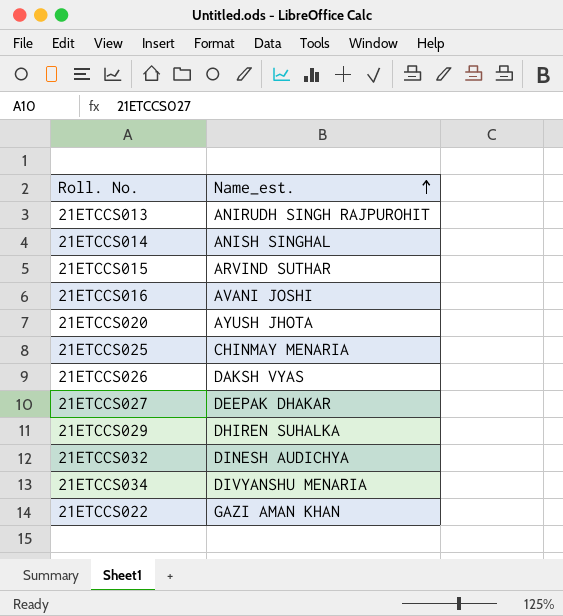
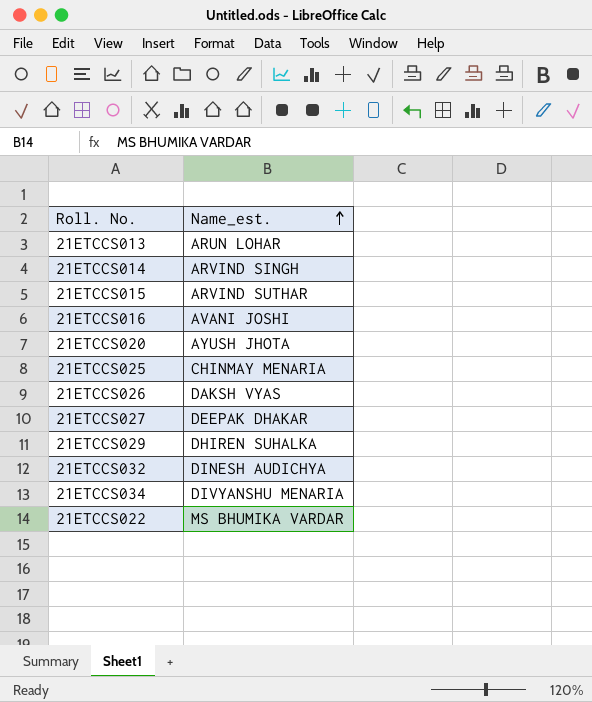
21ETCCS013 | Name_est.: ANIRUDH SINGH RAJPUROHIT -> ARUN LOHAR
21ETCCS014 | Name_est.: ANISH SINGHAL -> ARVIND SINGH
21ETCCS022 | Name_est.: GAZI AMAN KHAN -> MS BHUMIKA VARDAR

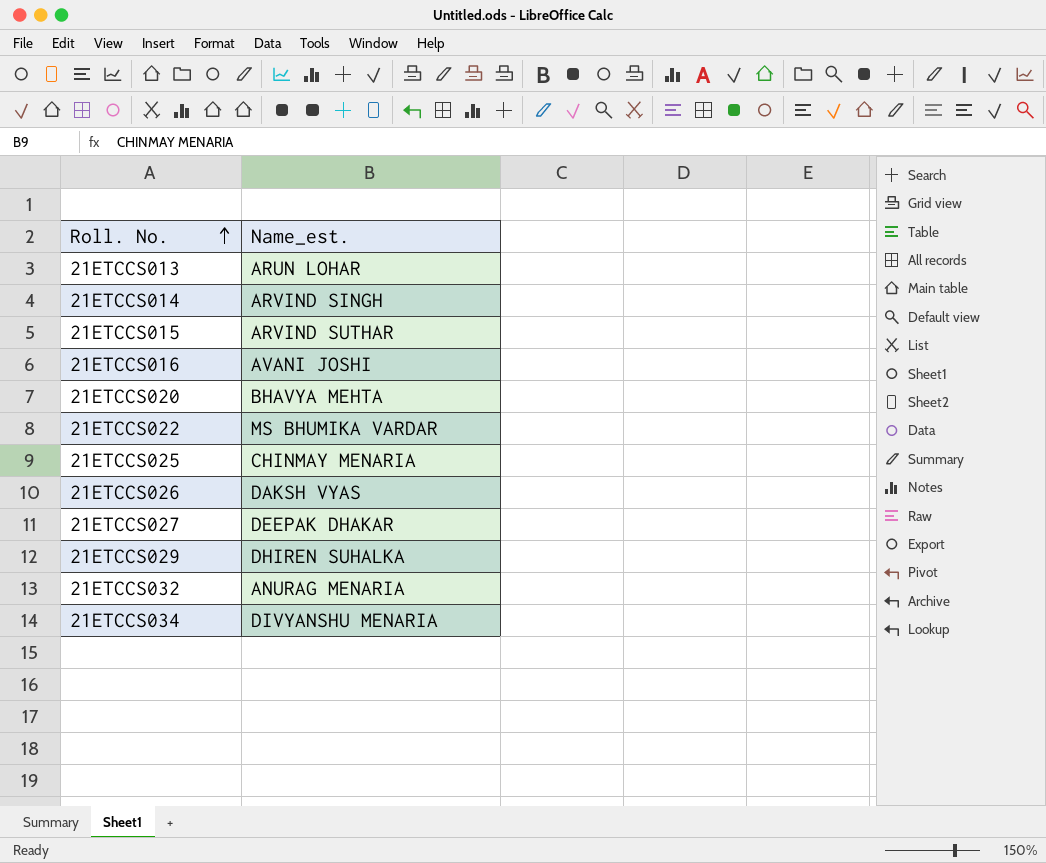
row order: Name_est. ascending -> Roll. No. ascending
21ETCCS020 | Name_est.: AYUSH JHOTA -> BHAVYA MEHTA
21ETCCS032 | Name_est.: DINESH AUDICHYA -> ANURAG MENARIA

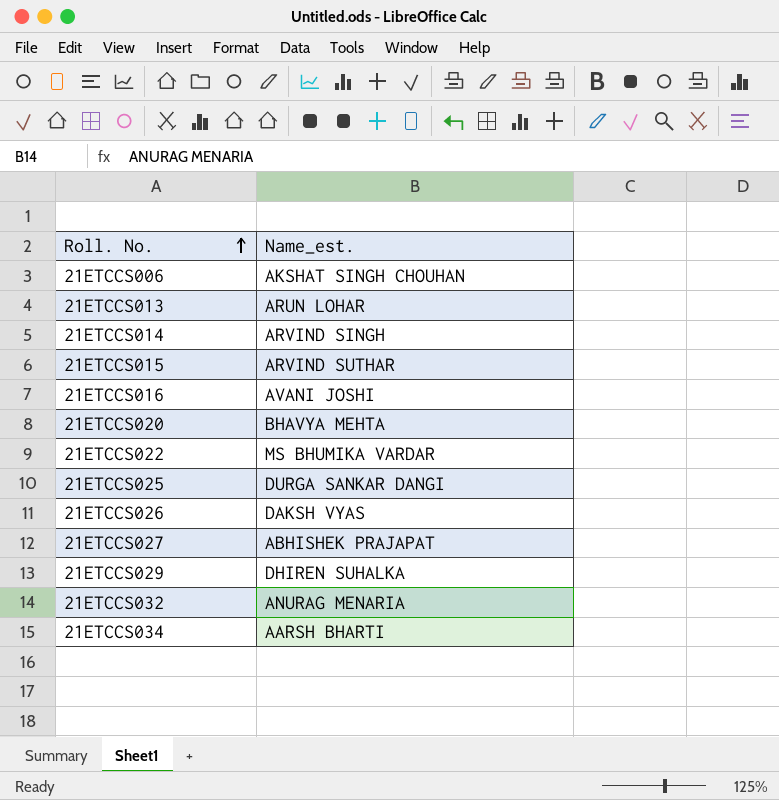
row 21ETCCS006: none -> AKSHAT SINGH CHOUHAN
21ETCCS025 | Name_est.: CHINMAY MENARIA -> DURGA SANKAR DANGI
21ETCCS027 | Name_est.: DEEPAK DHAKAR -> ABHISHEK PRAJAPAT
21ETCCS034 | Name_est.: DIVYANSHU MENARIA -> AARSH BHARTI

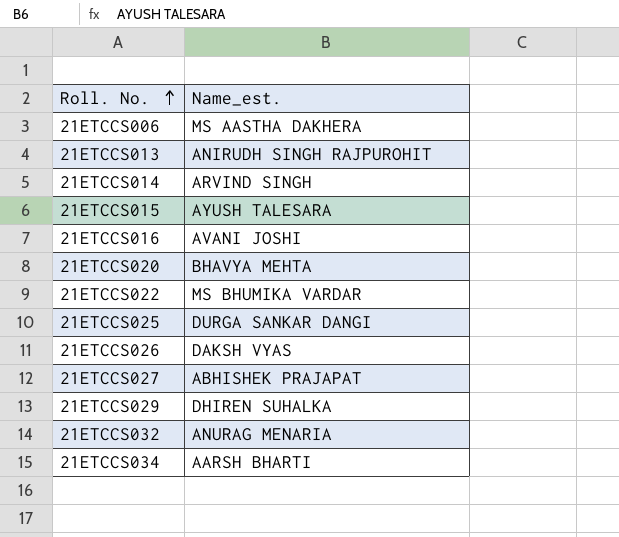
21ETCCS006 | Name_est.: AKSHAT SINGH CHOUHAN -> MS AASTHA DAKHERA
21ETCCS013 | Name_est.: ARUN LOHAR -> ANIRUDH SINGH RAJPUROHIT
21ETCCS015 | Name_est.: ARVIND SUTHAR -> AYUSH TALESARA

